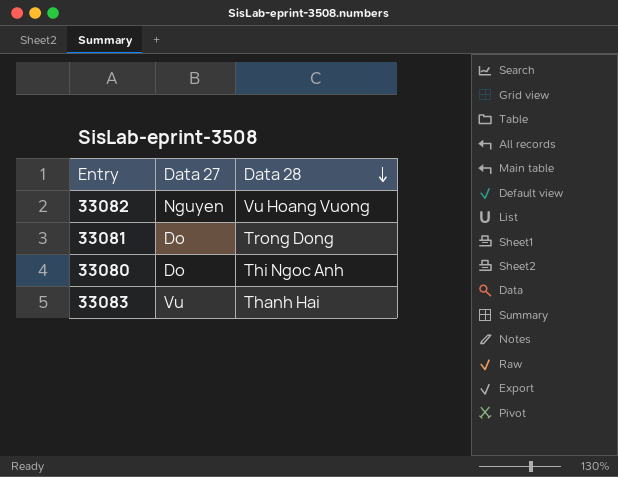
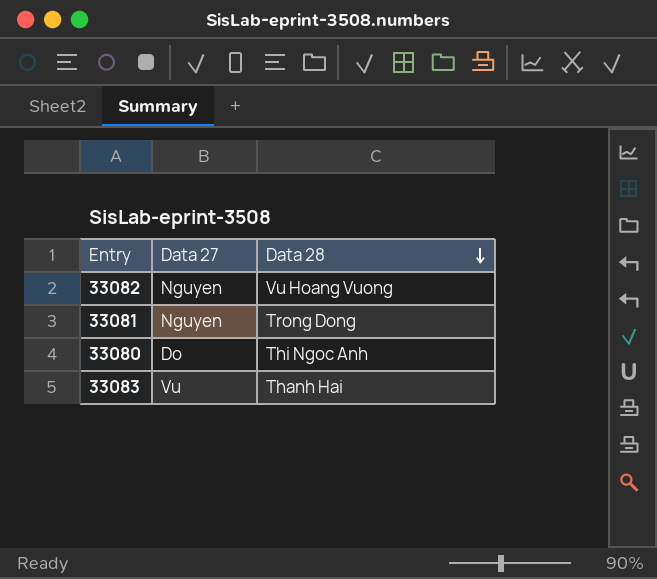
33081 | Data 27: Do -> Nguyen

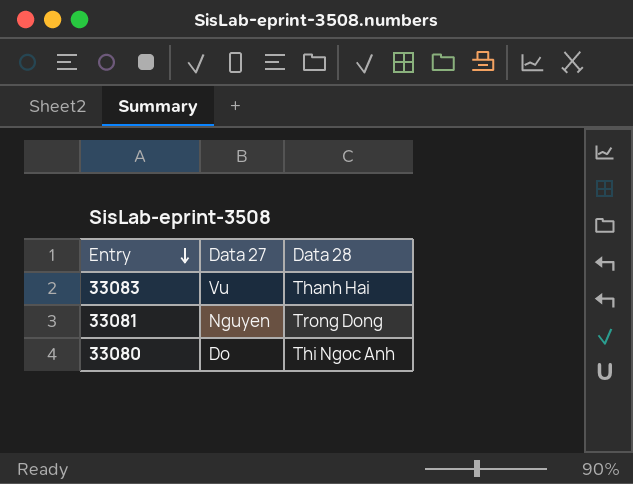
row order: Data 28 descending -> Entry descending
row 33082: Nguyen | Vu Hoang Vuong -> none

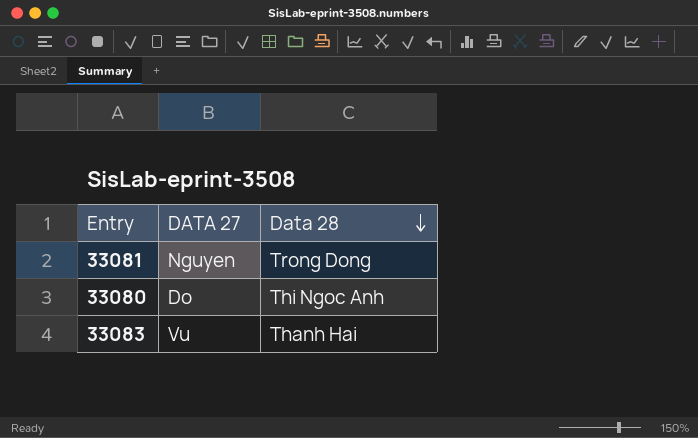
row order: Entry descending -> Data 28 descending
column name: Data 27 -> DATA 27

